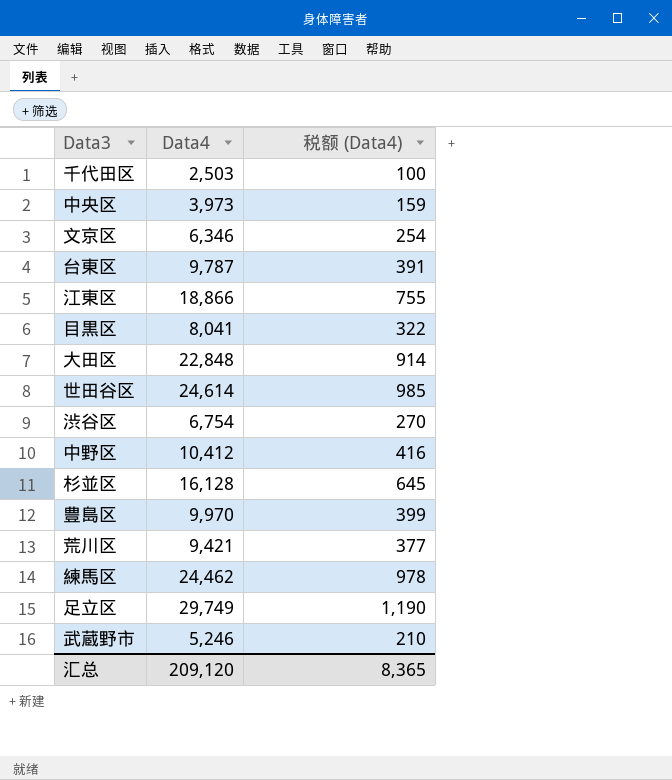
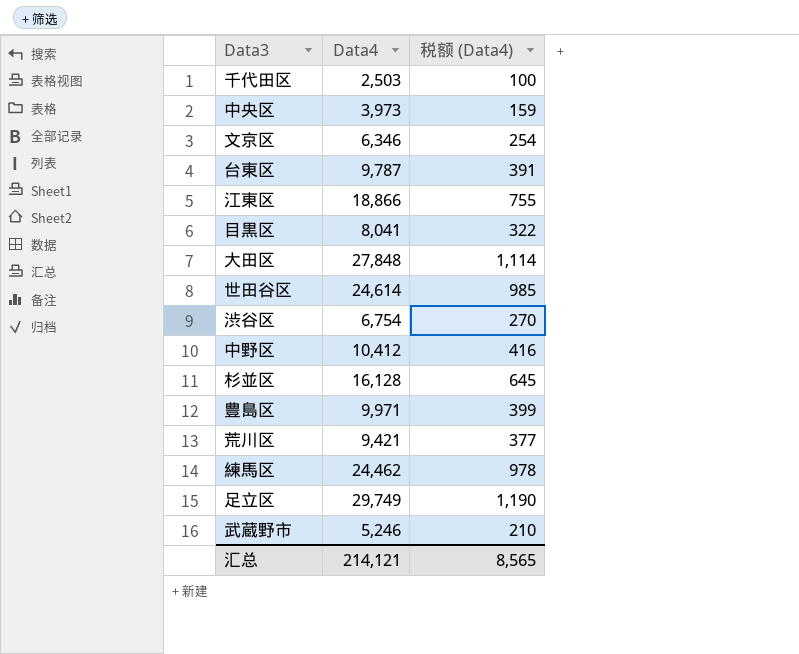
大田区 | Data4: 22,848 -> 27,848
大田区 | 税额 (Data4): 914 -> 1,114
豊島区 | Data4: 9,970 -> 9,971
汇总 | Data4: 209,120 -> 214,121
汇总 | 税额 (Data4): 8,365 -> 8,565

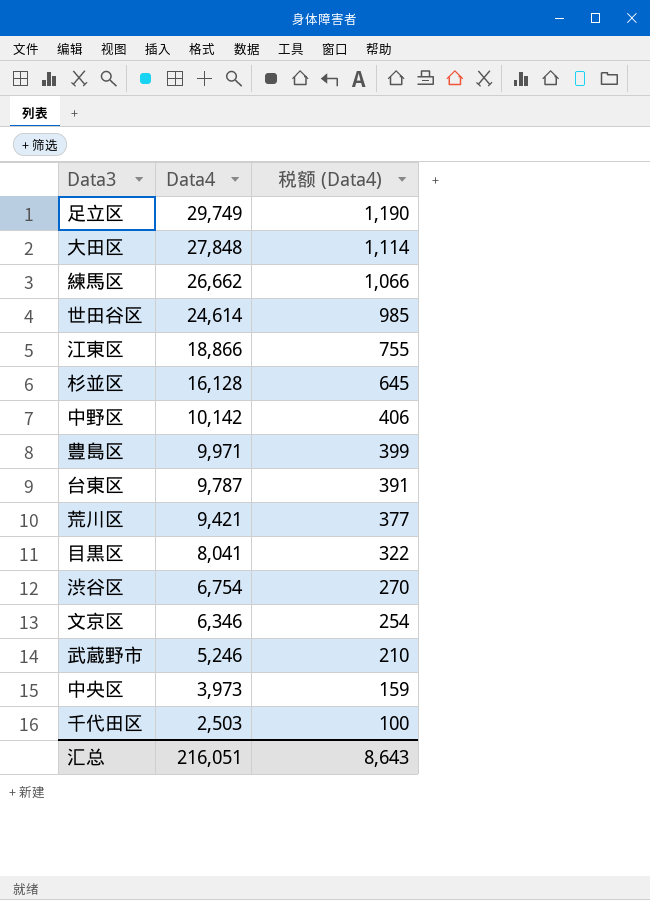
row order: none -> Data4 descending
練馬区 | Data4: 24,462 -> 26,662
練馬区 | 税额 (Data4): 978 -> 1,066
中野区 | Data4: 10,412 -> 10,142
中野区 | 税额 (Data4): 416 -> 406
汇总 | Data4: 214,121 -> 216,051
汇总 | 税额 (Data4): 8,565 -> 8,643

